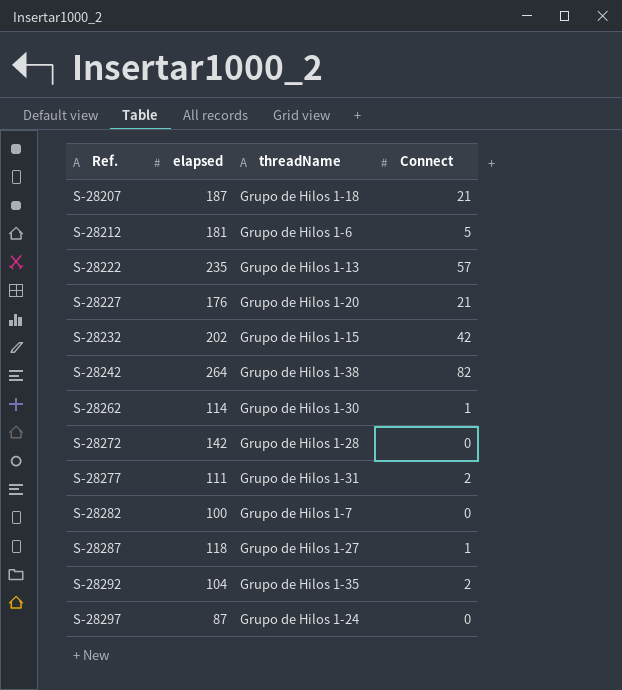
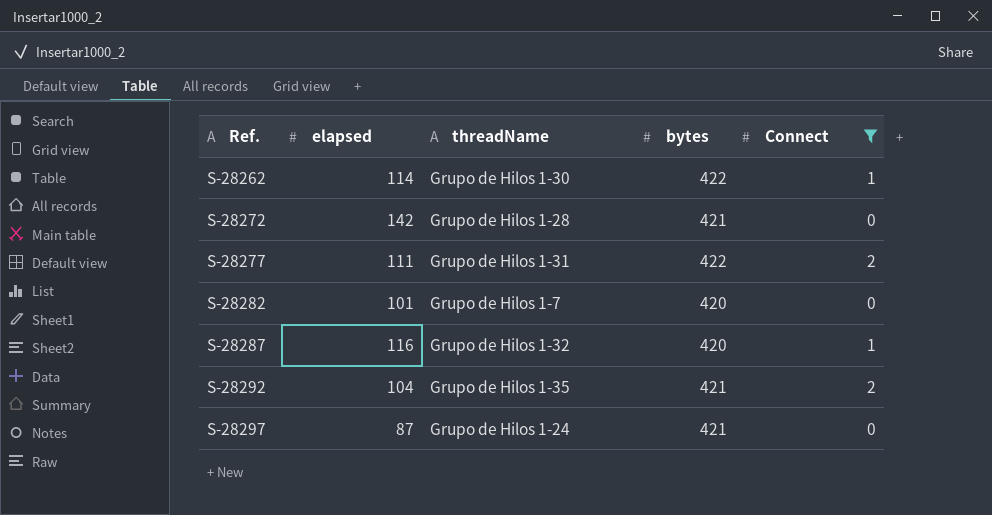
filter: none -> Connect <= 2
column bytes | position: none -> 4
S-28282 | elapsed: 100 -> 101
S-28287 | elapsed: 118 -> 116
S-28287 | threadName: Grupo de Hilos 1-27 -> Grupo de Hilos 1-32

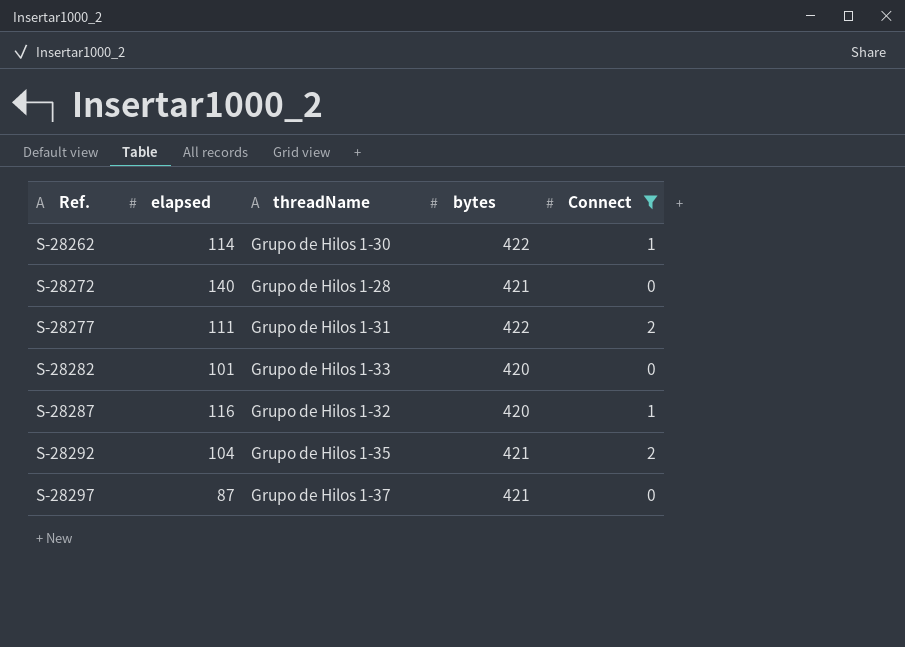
S-28272 | elapsed: 142 -> 140
S-28282 | threadName: Grupo de Hilos 1-7 -> Grupo de Hilos 1-33
S-28297 | threadName: Grupo de Hilos 1-24 -> Grupo de Hilos 1-37

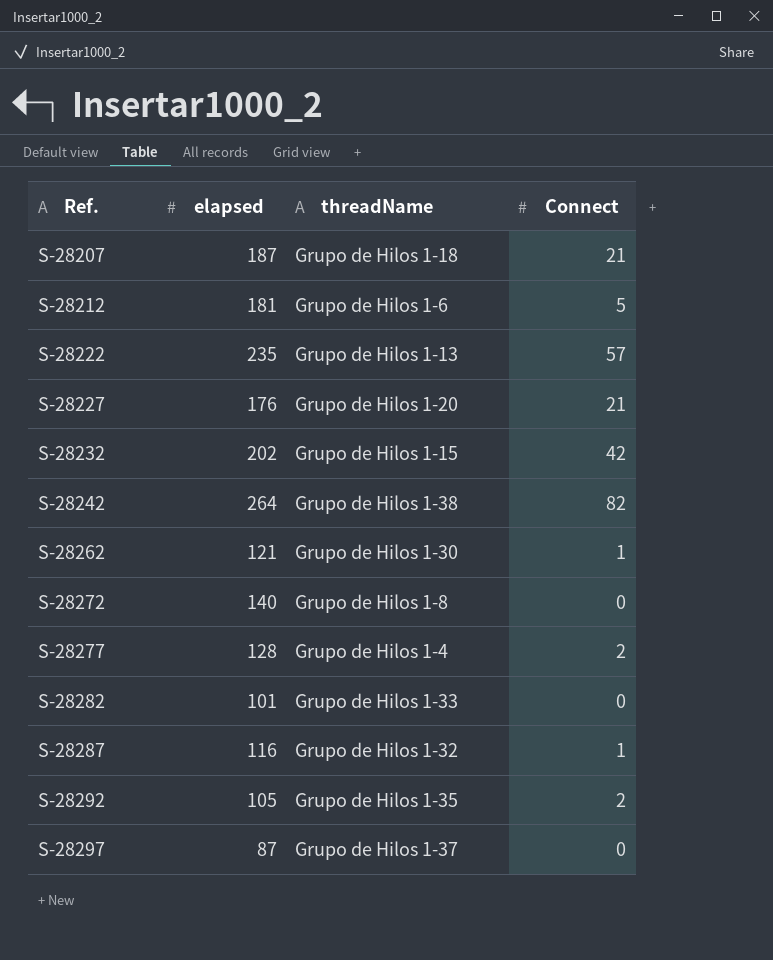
filter: Connect <= 2 -> none
column bytes | position: 4 -> none
S-28262 | elapsed: 114 -> 121
S-28272 | threadName: Grupo de Hilos 1-28 -> Grupo de Hilos 1-8
S-28277 | elapsed: 111 -> 128
S-28277 | threadName: Grupo de Hilos 1-31 -> Grupo de Hilos 1-4
S-28292 | elapsed: 104 -> 105

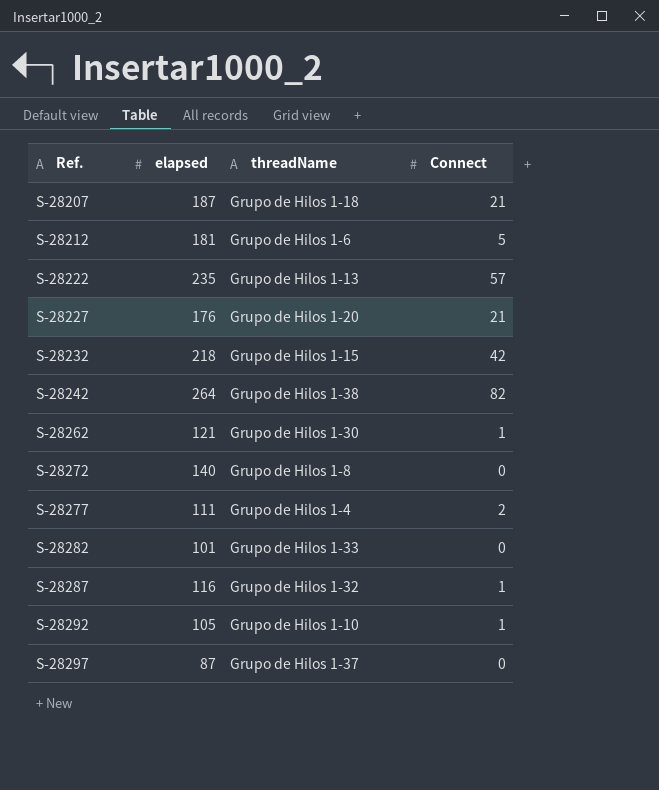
S-28232 | elapsed: 202 -> 218
S-28277 | elapsed: 128 -> 111
S-28292 | threadName: Grupo de Hilos 1-35 -> Grupo de Hilos 1-10
S-28292 | Connect: 2 -> 1

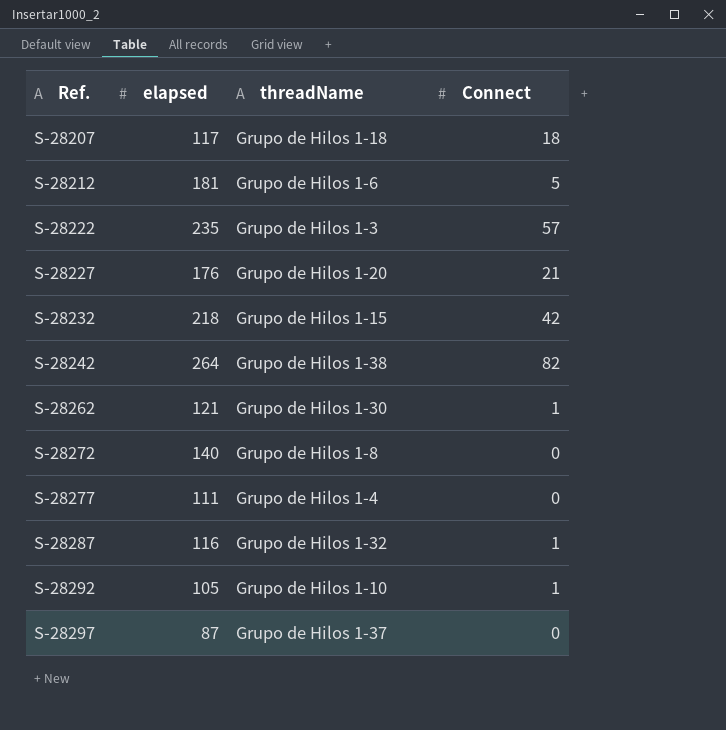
row S-28282: 101 | Grupo de Hilos 1-33 | 0 -> none
S-28207 | elapsed: 187 -> 117
S-28207 | Connect: 21 -> 18
S-28222 | threadName: Grupo de Hilos 1-13 -> Grupo de Hilos 1-3
S-28277 | Connect: 2 -> 0

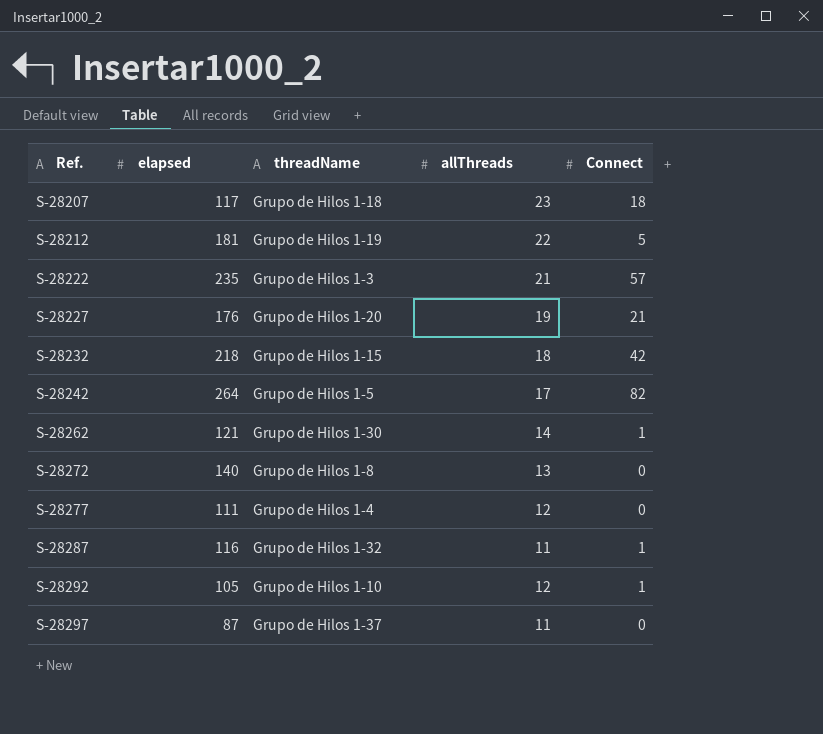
column allThreads | position: none -> 4
S-28212 | threadName: Grupo de Hilos 1-6 -> Grupo de Hilos 1-19
S-28242 | threadName: Grupo de Hilos 1-38 -> Grupo de Hilos 1-5

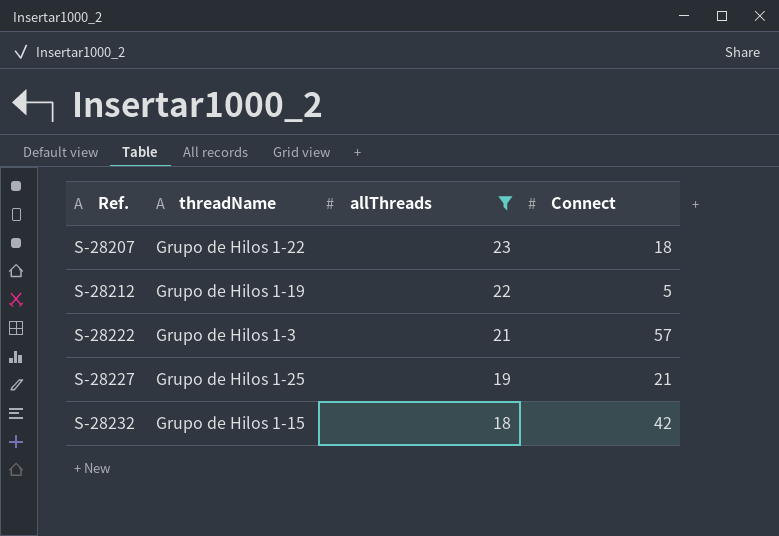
filter: none -> allThreads >= 18
column elapsed | position: 2 -> none
S-28207 | threadName: Grupo de Hilos 1-18 -> Grupo de Hilos 1-22
S-28227 | threadName: Grupo de Hilos 1-20 -> Grupo de Hilos 1-25

